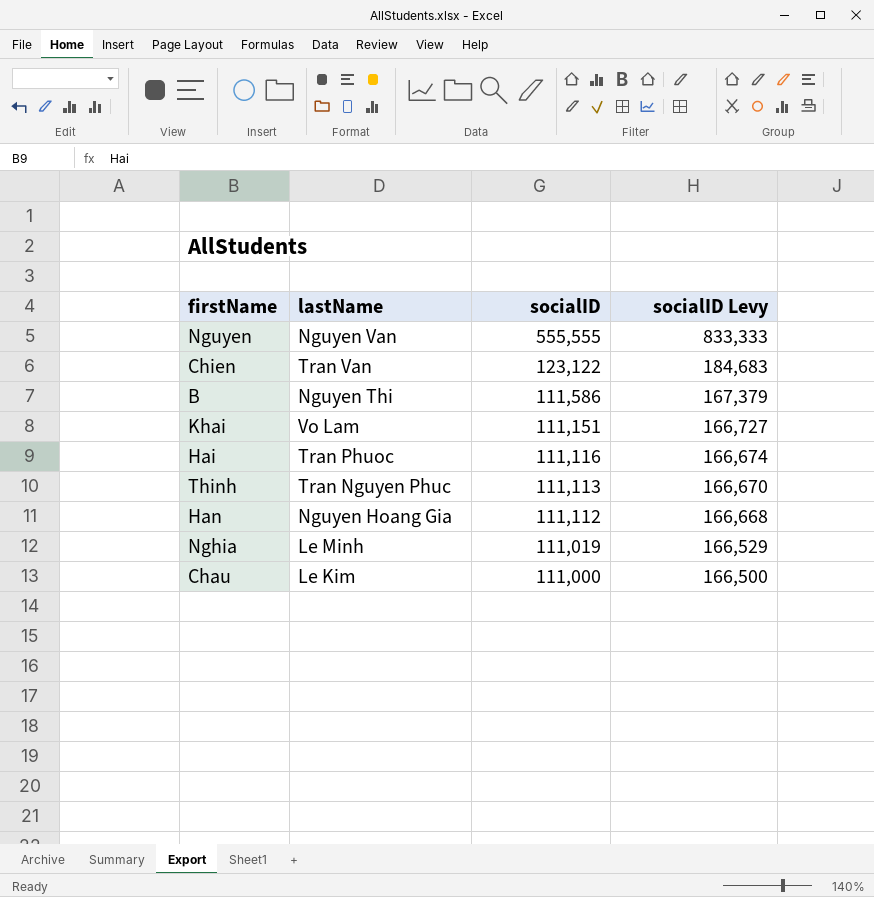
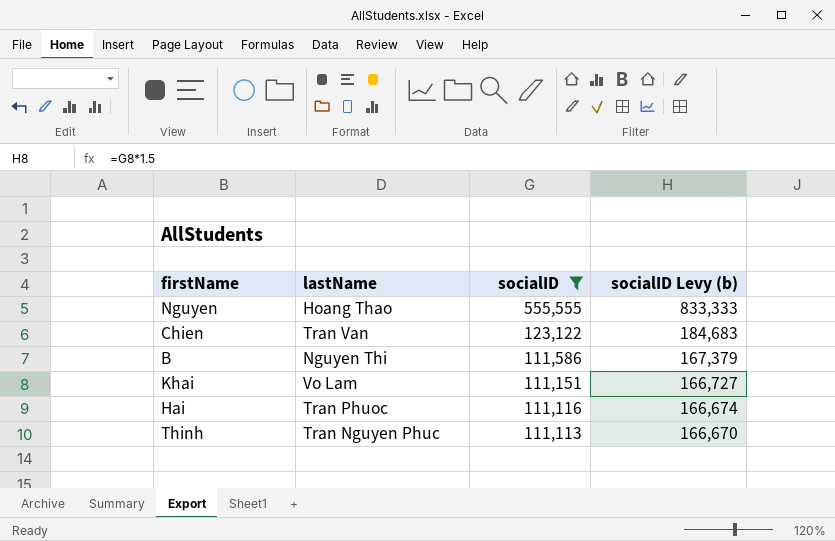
filter: none -> socialID >= 111,113
column name: socialID Levy -> socialID Levy (b)
Nguyen | lastName: Nguyen Van -> Hoang Thao

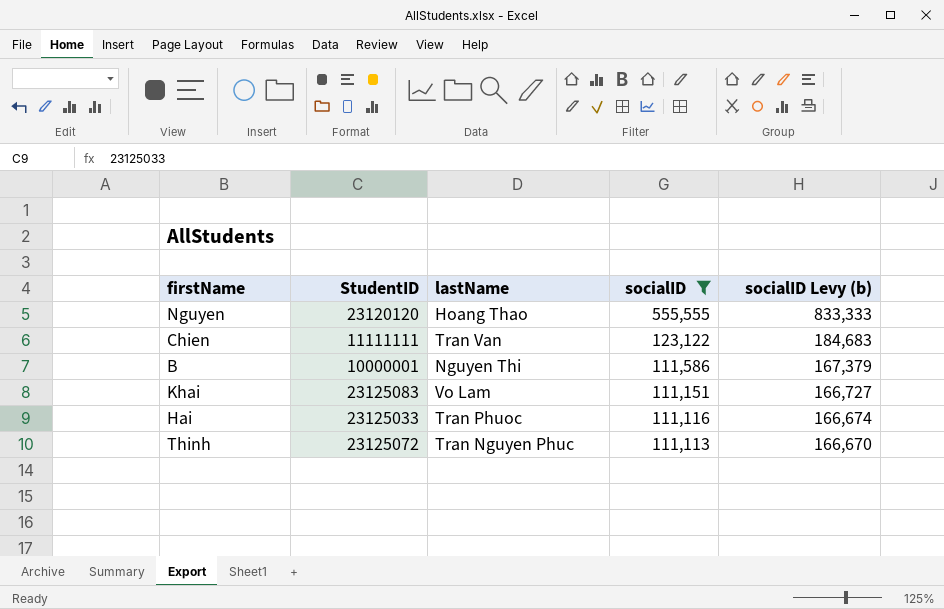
column StudentID | position: none -> 2

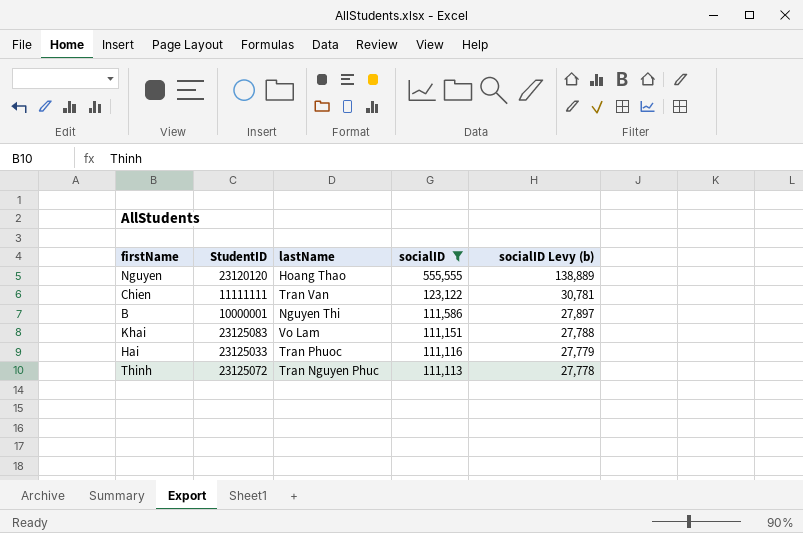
column socialID Levy (b) | formula: [socialID] * 1.5 -> [socialID] * 0.25

